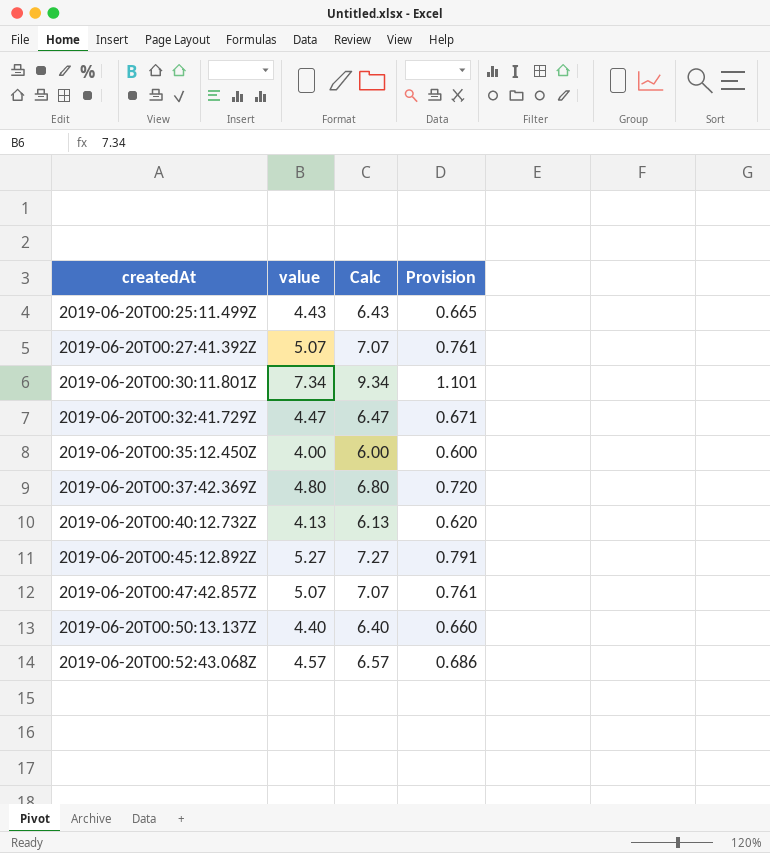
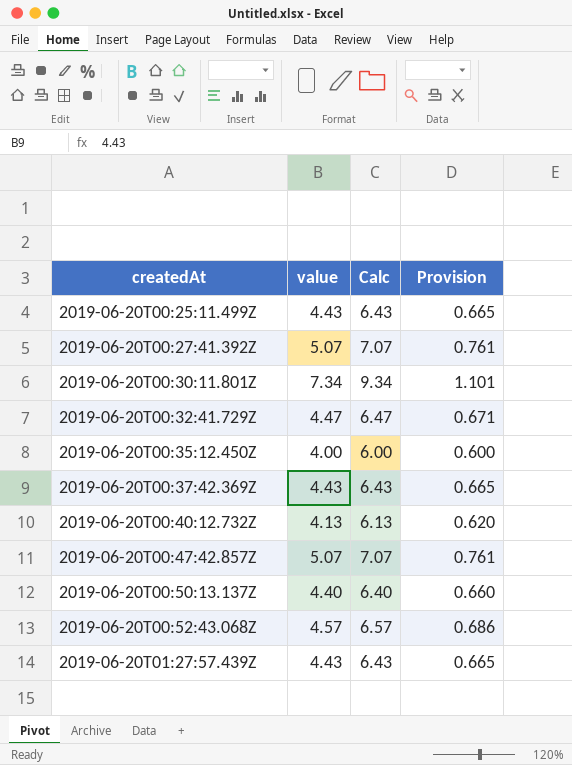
row 2019-06-20T00:45:12.892Z: 5.27 | 7.27 | 0.791 -> none
2019-06-20T00:37:42.369Z | value: 4.80 -> 4.43
2019-06-20T00:37:42.369Z | Calc: 6.80 -> 6.43
2019-06-20T00:37:42.369Z | Provision: 0.720 -> 0.665
row 2019-06-20T01:27:57.439Z: none -> 4.43 | 6.43 | 0.665

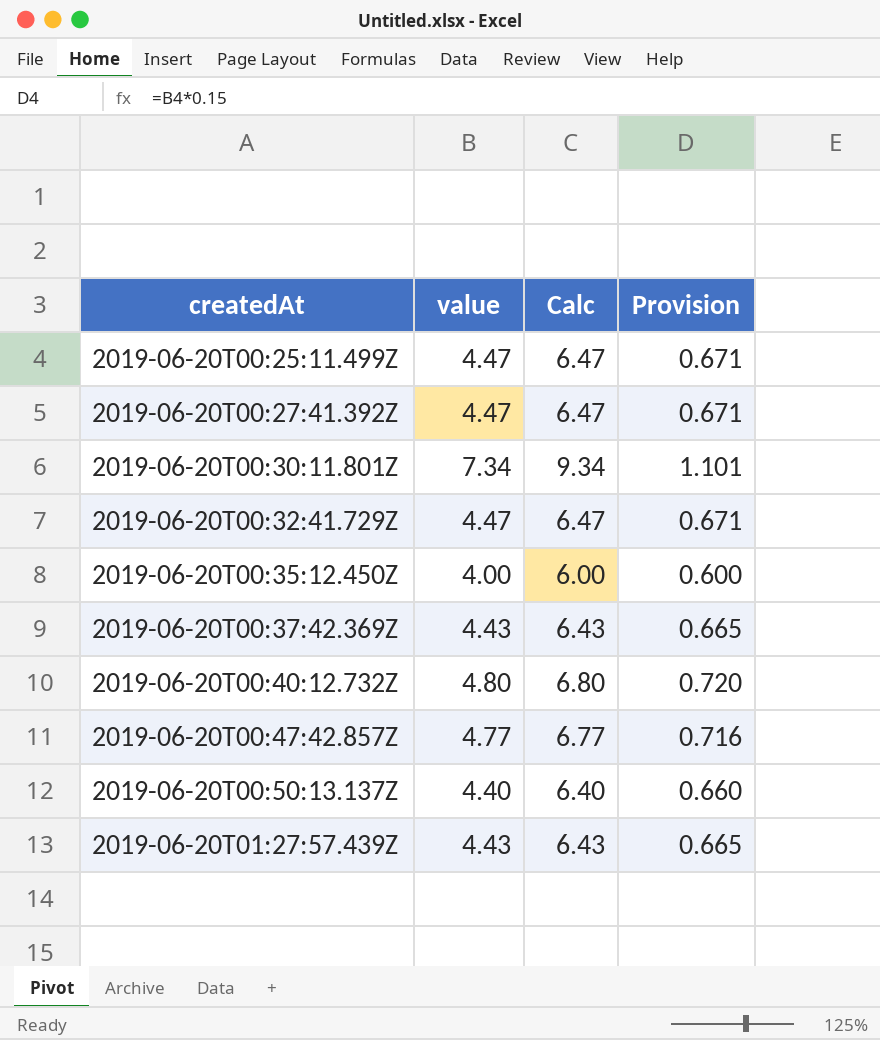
row 2019-06-20T00:52:43.068Z: 4.57 | 6.57 | 0.686 -> none
2019-06-20T00:25:11.499Z | value: 4.43 -> 4.47
2019-06-20T00:25:11.499Z | Calc: 6.43 -> 6.47
2019-06-20T00:25:11.499Z | Provision: 0.665 -> 0.671
2019-06-20T00:27:41.392Z | value: 5.07 -> 4.47
2019-06-20T00:27:41.392Z | Calc: 7.07 -> 6.47
2019-06-20T00:27:41.392Z | Provision: 0.761 -> 0.671
2019-06-20T00:40:12.732Z | value: 4.13 -> 4.80
2019-06-20T00:40:12.732Z | Calc: 6.13 -> 6.80
2019-06-20T00:40:12.732Z | Provision: 0.620 -> 0.720
2019-06-20T00:47:42.857Z | value: 5.07 -> 4.77
2019-06-20T00:47:42.857Z | Calc: 7.07 -> 6.77
2019-06-20T00:47:42.857Z | Provision: 0.761 -> 0.716

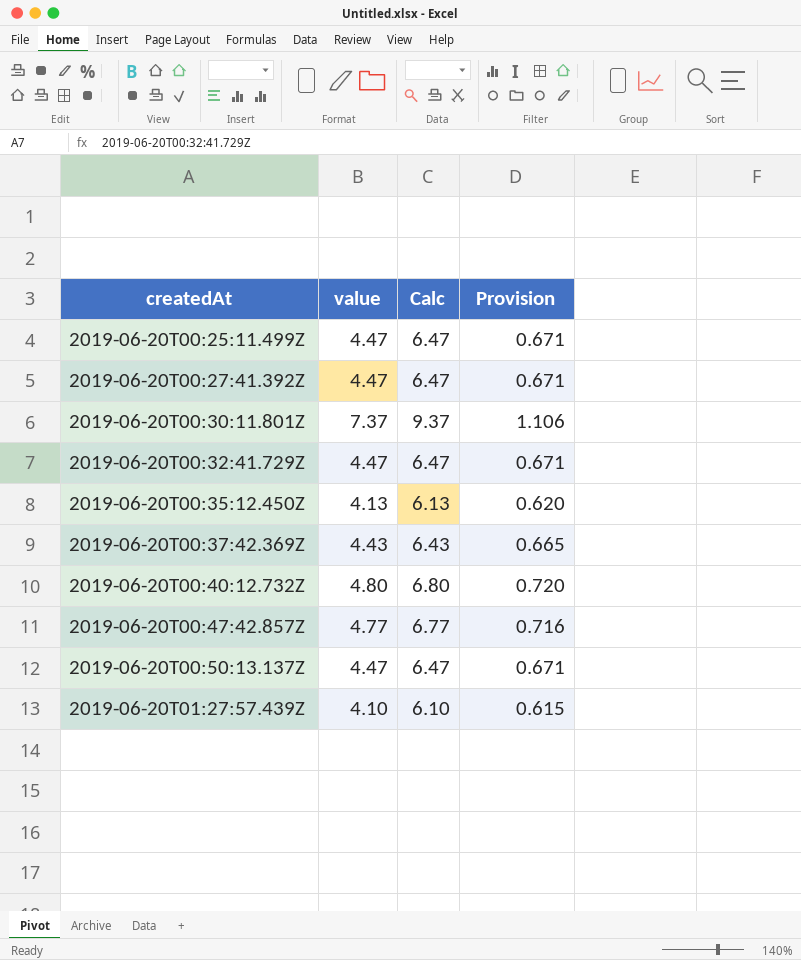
2019-06-20T00:30:11.801Z | value: 7.34 -> 7.37
2019-06-20T00:30:11.801Z | Calc: 9.34 -> 9.37
2019-06-20T00:30:11.801Z | Provision: 1.101 -> 1.106
2019-06-20T00:35:12.450Z | value: 4.00 -> 4.13
2019-06-20T00:35:12.450Z | Calc: 6.00 -> 6.13
2019-06-20T00:35:12.450Z | Provision: 0.600 -> 0.620
2019-06-20T00:50:13.137Z | value: 4.40 -> 4.47
2019-06-20T00:50:13.137Z | Calc: 6.40 -> 6.47
2019-06-20T00:50:13.137Z | Provision: 0.660 -> 0.671
2019-06-20T01:27:57.439Z | value: 4.43 -> 4.10
2019-06-20T01:27:57.439Z | Calc: 6.43 -> 6.10
2019-06-20T01:27:57.439Z | Provision: 0.665 -> 0.615

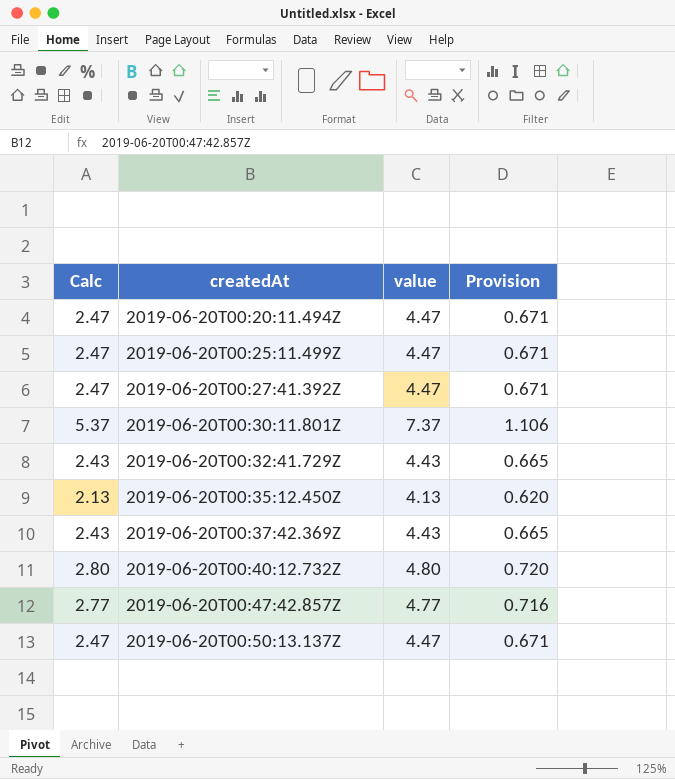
column Calc | formula: [value] + 2 -> [value] - 2
column Calc | position: 3 -> 1
row 2019-06-20T01:27:57.439Z: 4.10 | 6.10 | 0.615 -> none
row 2019-06-20T00:20:11.494Z: none -> 2.47 | 4.47 | 0.671
2019-06-20T00:32:41.729Z | value: 4.47 -> 4.43
2019-06-20T00:32:41.729Z | Provision: 0.671 -> 0.665

